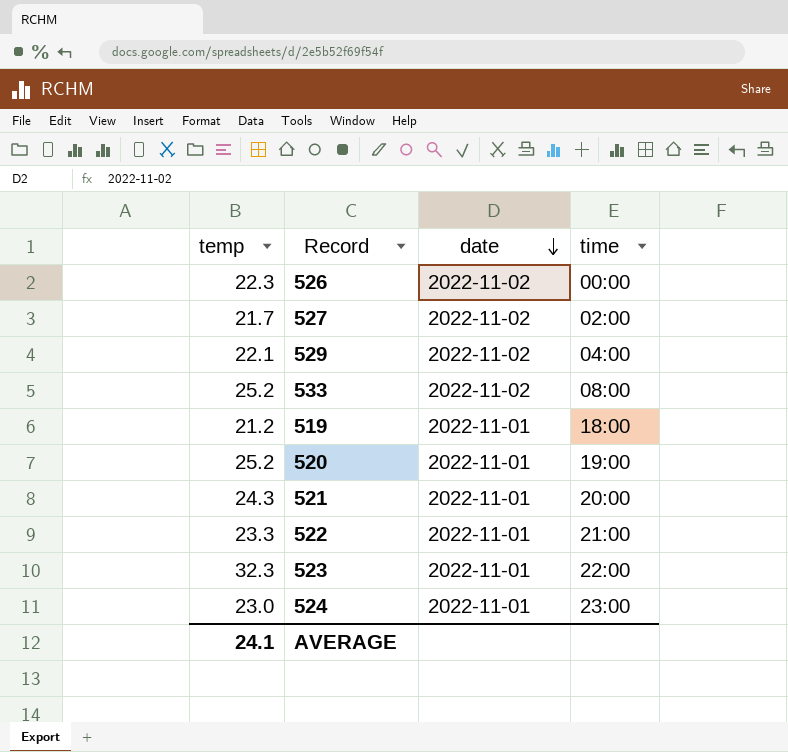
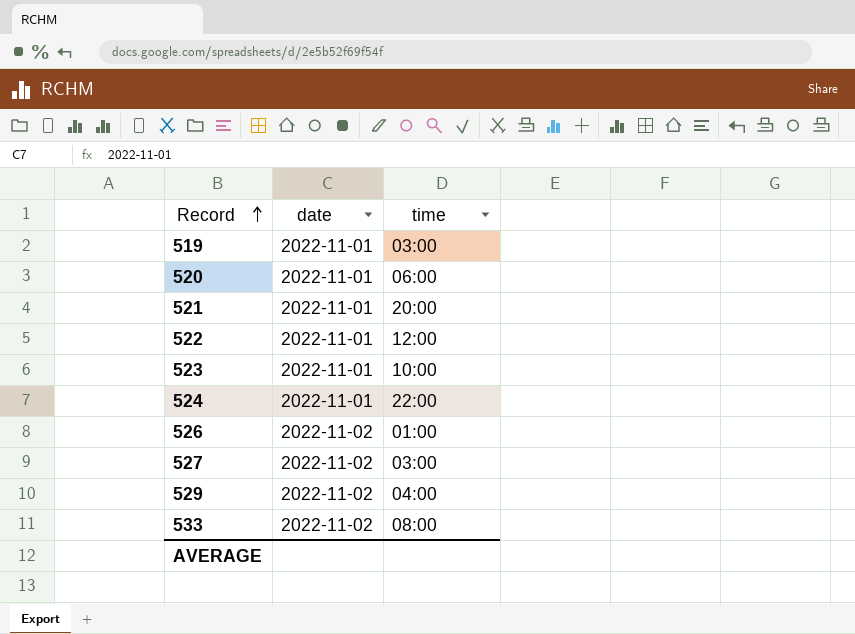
row order: date descending -> Record ascending
column temp | position: 1 -> none
519 | time: 18:00 -> 03:00
520 | time: 19:00 -> 06:00
522 | time: 21:00 -> 12:00
523 | time: 22:00 -> 10:00
524 | time: 23:00 -> 22:00
526 | time: 00:00 -> 01:00
527 | time: 02:00 -> 03:00

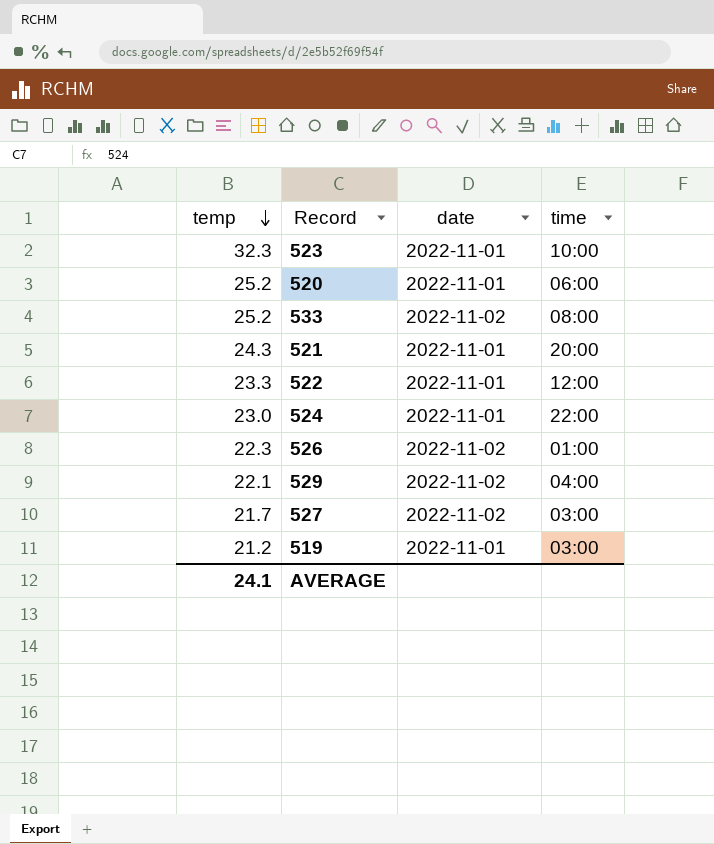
row order: Record ascending -> temp descending
column temp | position: none -> 1

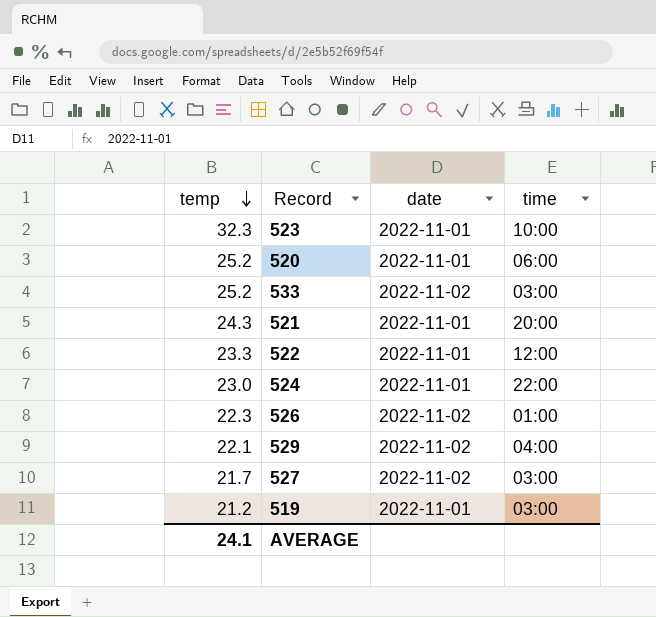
533 | time: 08:00 -> 03:00

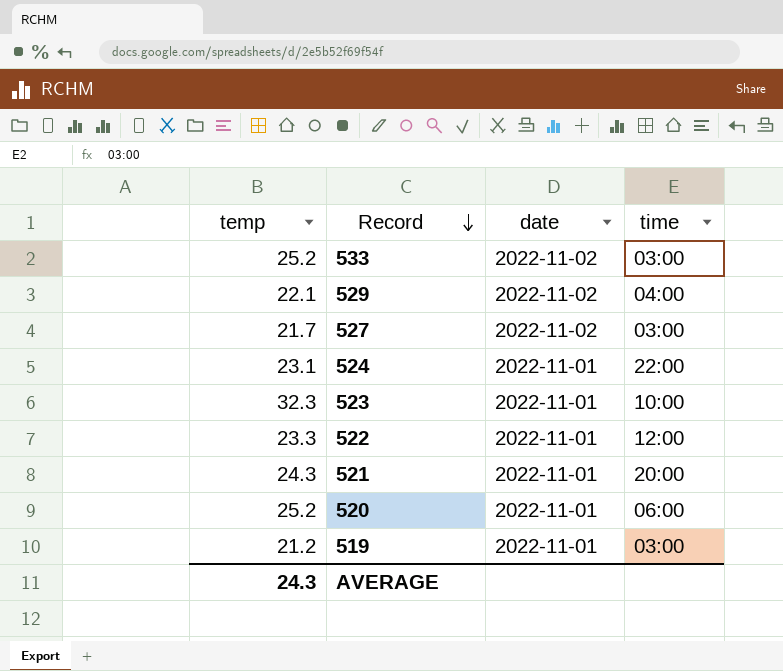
row order: temp descending -> Record descending
row 526: 22.3 | 2022-11-02 | 01:00 -> none
524 | temp: 23.0 -> 23.1
AVERAGE | temp: 24.1 -> 24.3

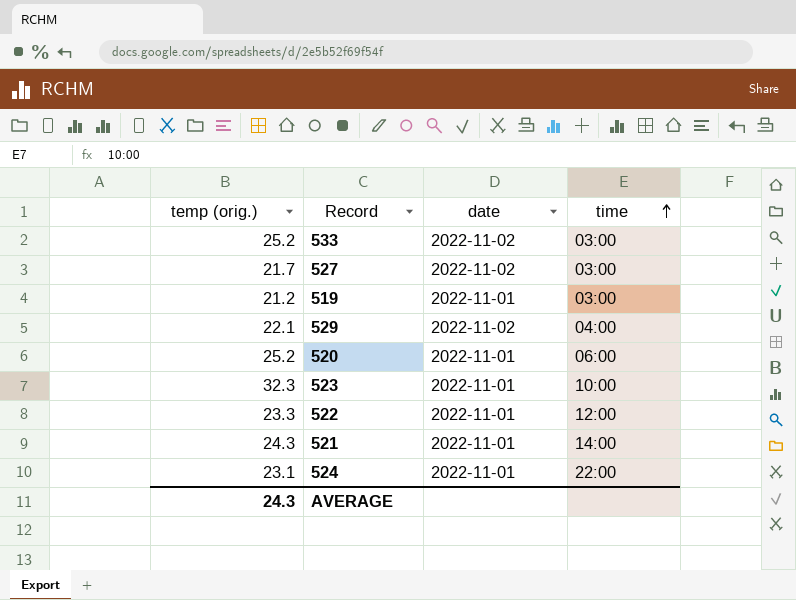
row order: Record descending -> time ascending
column name: temp -> temp (orig.)
521 | time: 20:00 -> 14:00

